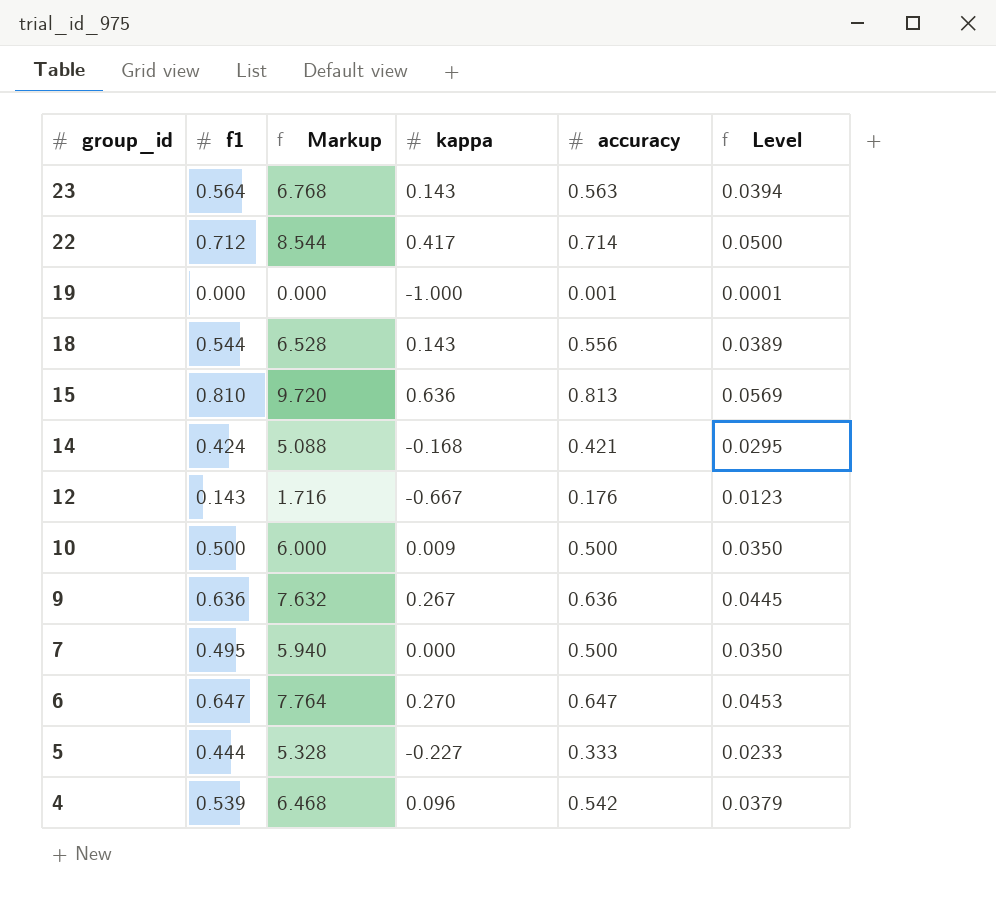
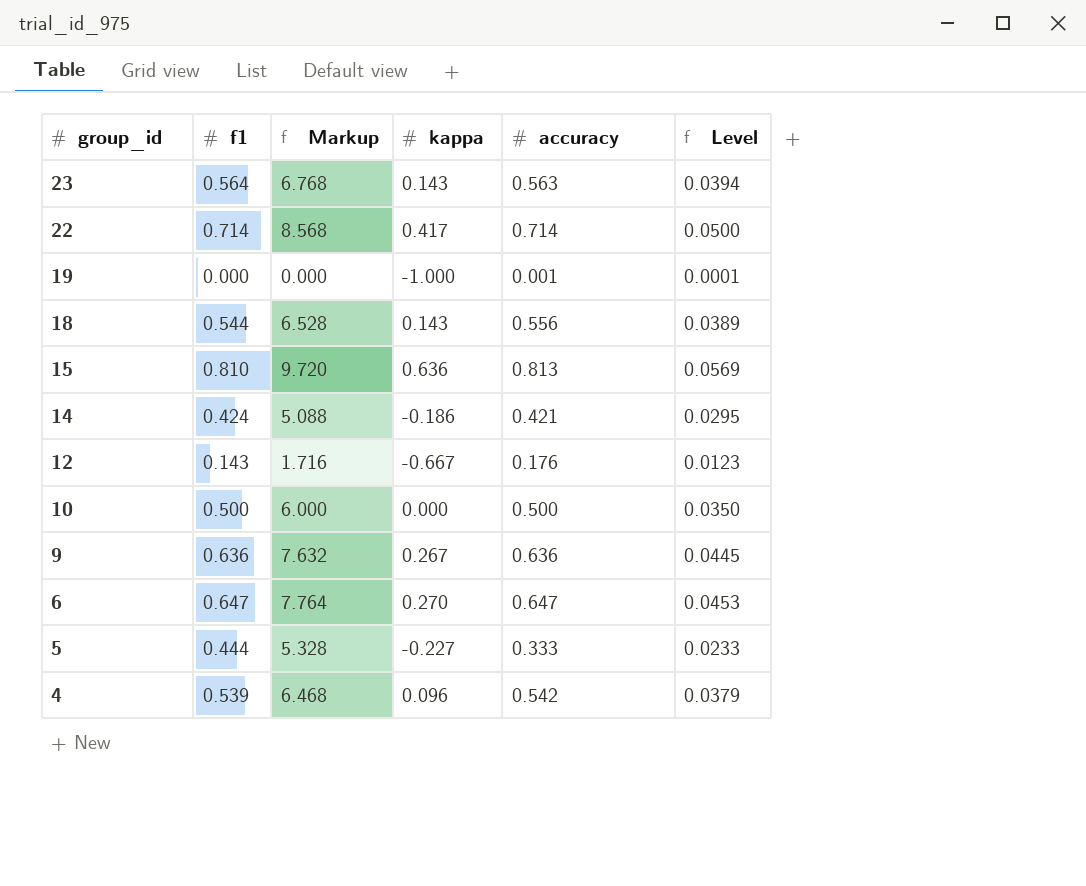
row 7: 0.495 | 5.940 | 0.000 | 0.500 | 0.0350 -> none
22 | f1: 0.712 -> 0.714
22 | Markup: 8.544 -> 8.568
14 | kappa: -0.168 -> -0.186
10 | kappa: 0.009 -> 0.000

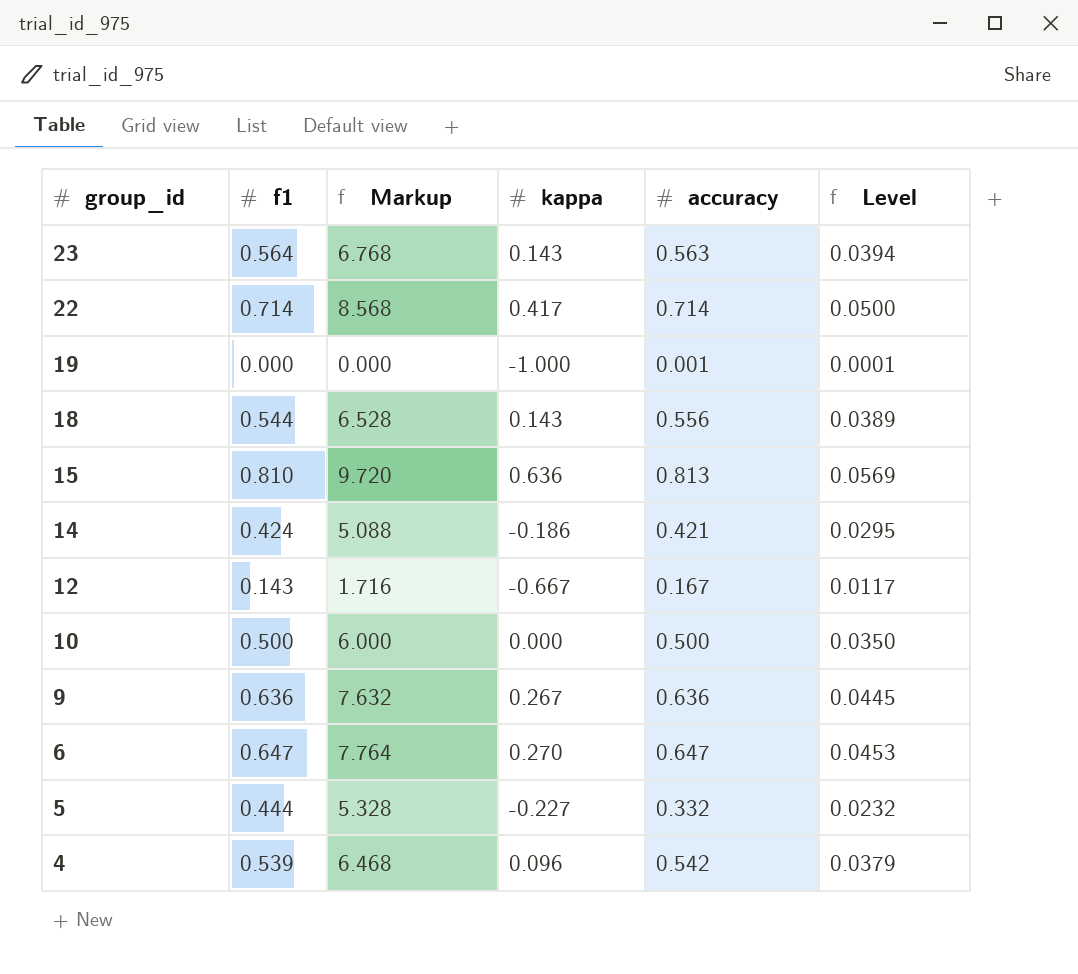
12 | accuracy: 0.176 -> 0.167
12 | Level: 0.0123 -> 0.0117
5 | accuracy: 0.333 -> 0.332
5 | Level: 0.0233 -> 0.0232

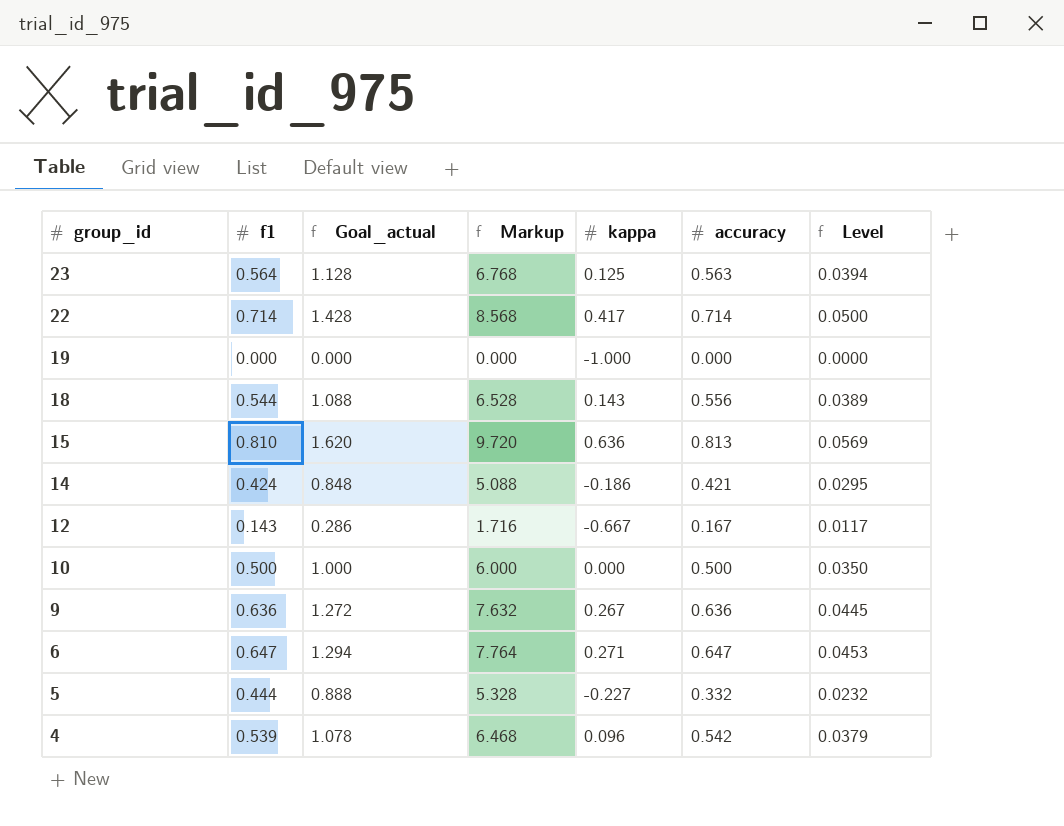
column Goal_actual | formula: none -> [f1] * 2
23 | kappa: 0.143 -> 0.125
19 | accuracy: 0.001 -> 0.000
19 | Level: 0.0001 -> 0.0000
6 | kappa: 0.270 -> 0.271

